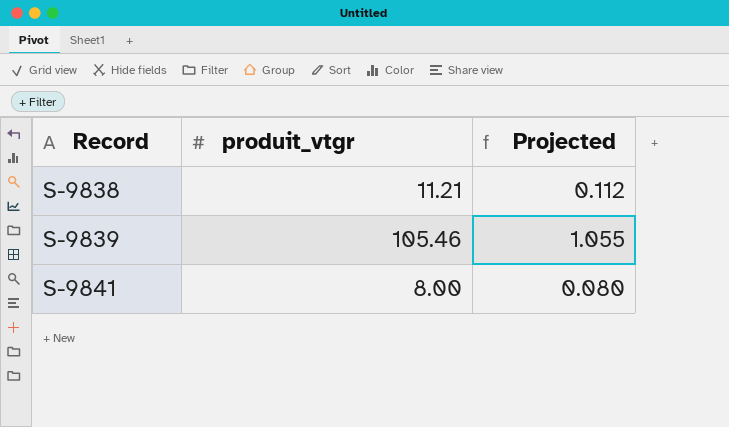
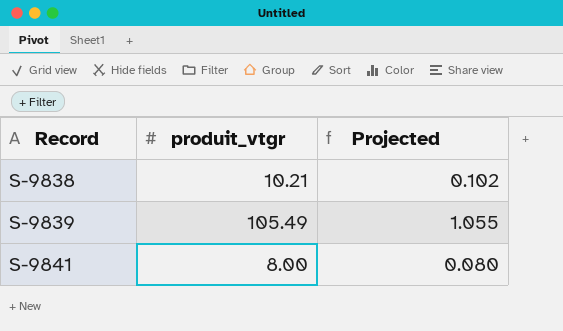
S-9838 | produit_vtgr: 11.21 -> 10.21
S-9838 | Projected: 0.112 -> 0.102
S-9839 | produit_vtgr: 105.46 -> 105.49

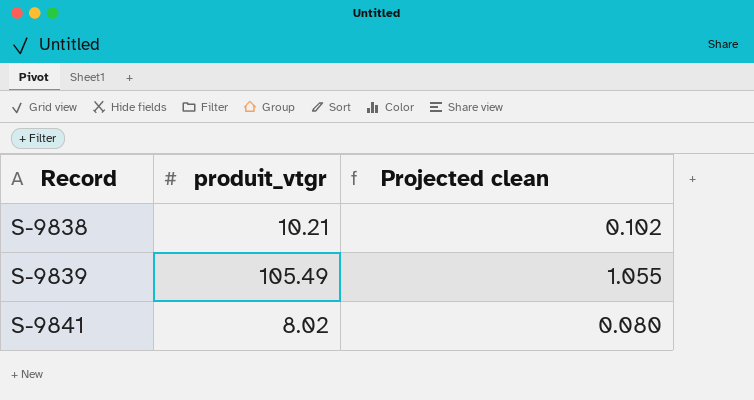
column name: Projected -> Projected clean
S-9841 | produit_vtgr: 8.00 -> 8.02

